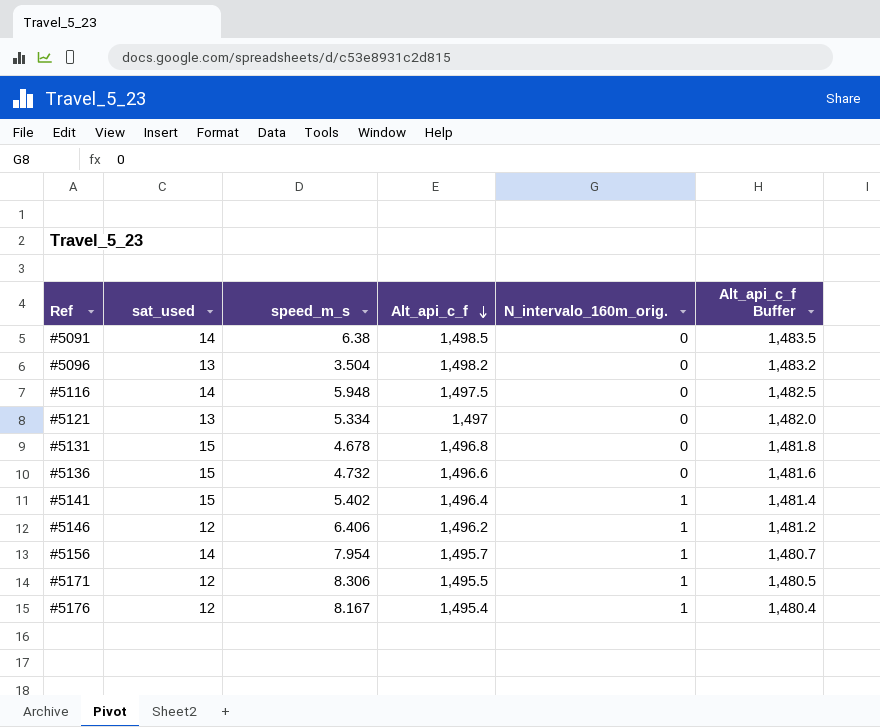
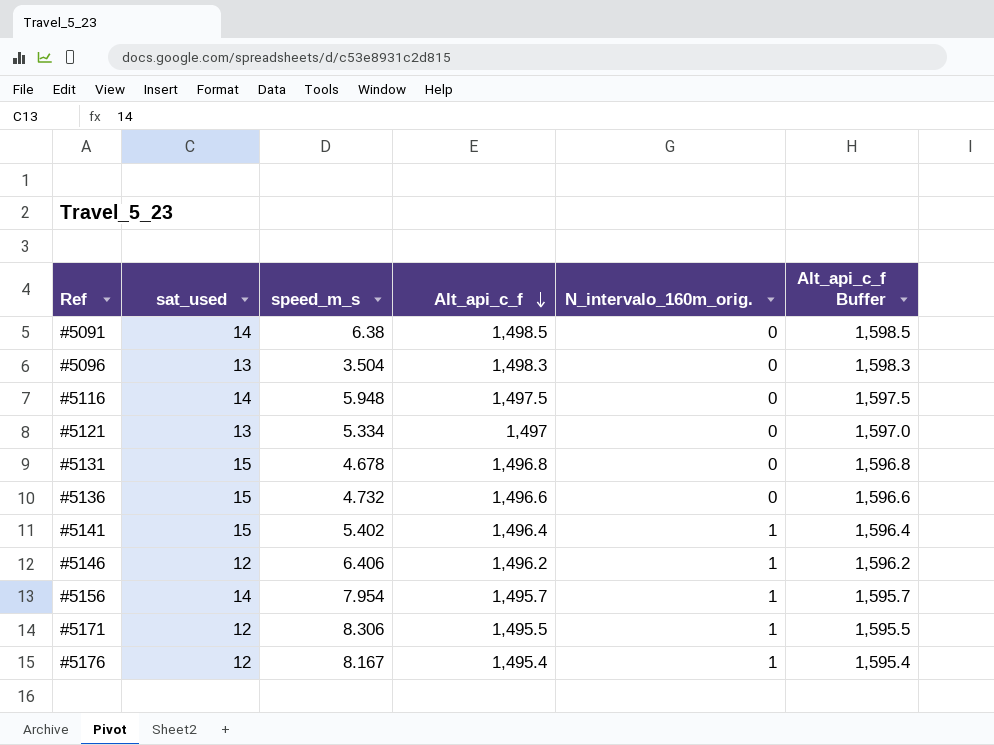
column Alt_api_c_f Buffer | formula: [Alt_api_c_f] - 15 -> [Alt_api_c_f] + 100
#5096 | Alt_api_c_f: 1,498.2 -> 1,498.3

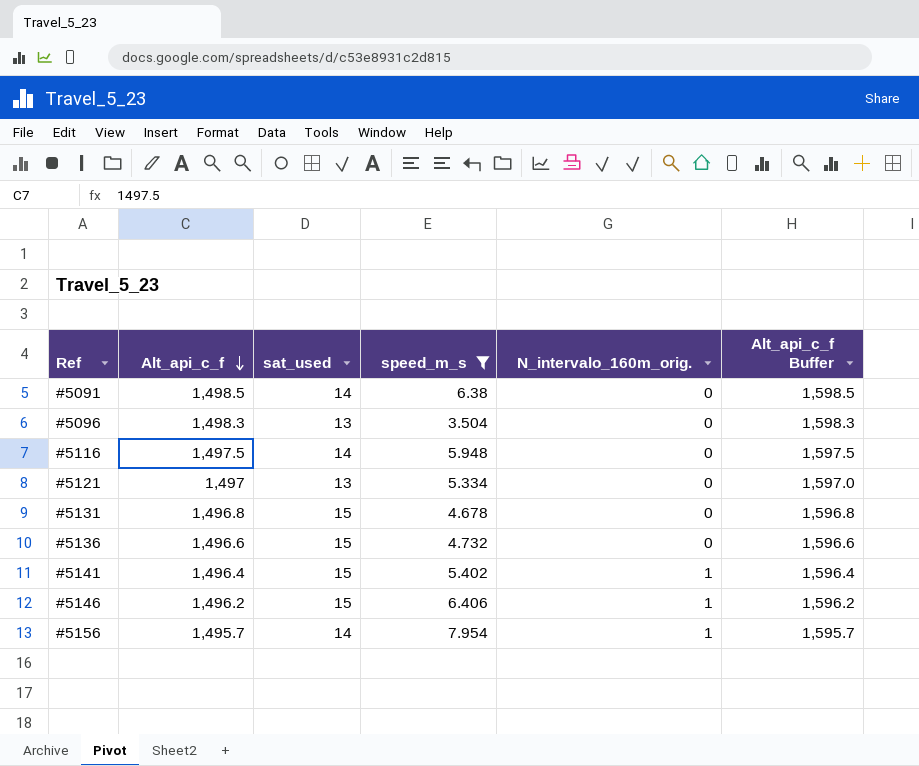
filter: none -> speed_m_s <= 7.954
column Alt_api_c_f | position: 4 -> 2
#5146 | sat_used: 12 -> 15

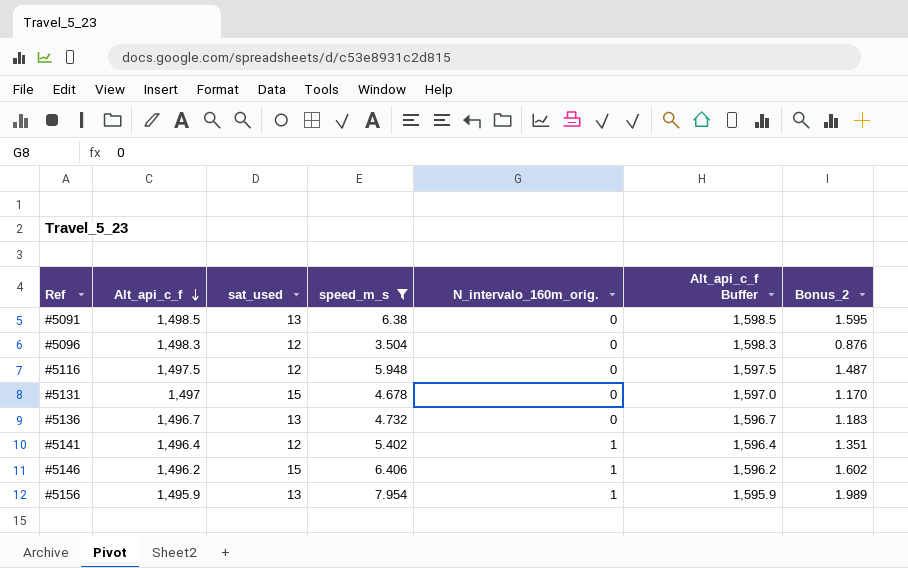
column Bonus_2 | formula: none -> [speed_m_s] * 0.25
row #5121: 1,497 | 13 | 5.334 | 0 | 1,597.0 -> none
#5091 | sat_used: 14 -> 13
#5096 | sat_used: 13 -> 12
#5116 | sat_used: 14 -> 12
#5131 | Alt_api_c_f: 1,496.8 -> 1,497
#5131 | Alt_api_c_f Buffer: 1,596.8 -> 1,597.0
#5136 | Alt_api_c_f: 1,496.6 -> 1,496.7
#5136 | sat_used: 15 -> 13
#5136 | Alt_api_c_f Buffer: 1,596.6 -> 1,596.7
#5141 | sat_used: 15 -> 12
#5156 | Alt_api_c_f: 1,495.7 -> 1,495.9
#5156 | sat_used: 14 -> 13
#5156 | Alt_api_c_f Buffer: 1,595.7 -> 1,595.9

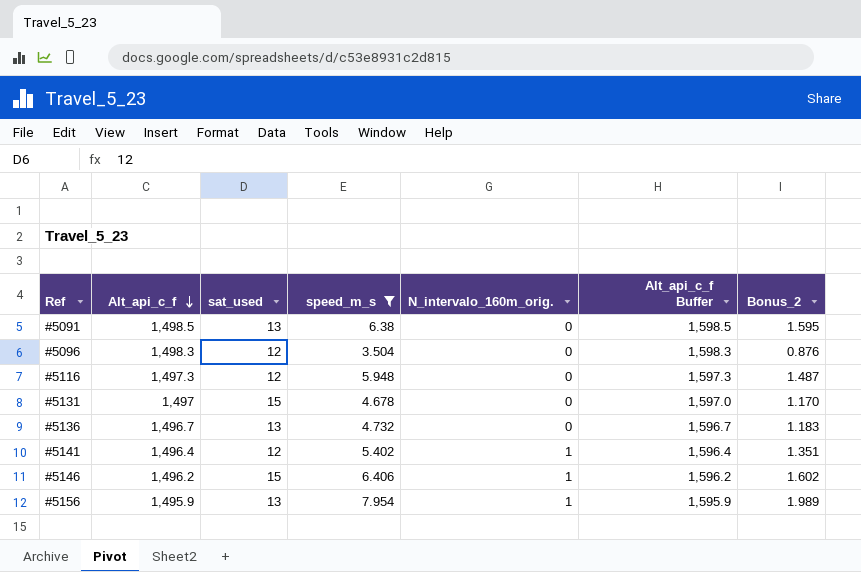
#5116 | Alt_api_c_f: 1,497.5 -> 1,497.3
#5116 | Alt_api_c_f Buffer: 1,597.5 -> 1,597.3

